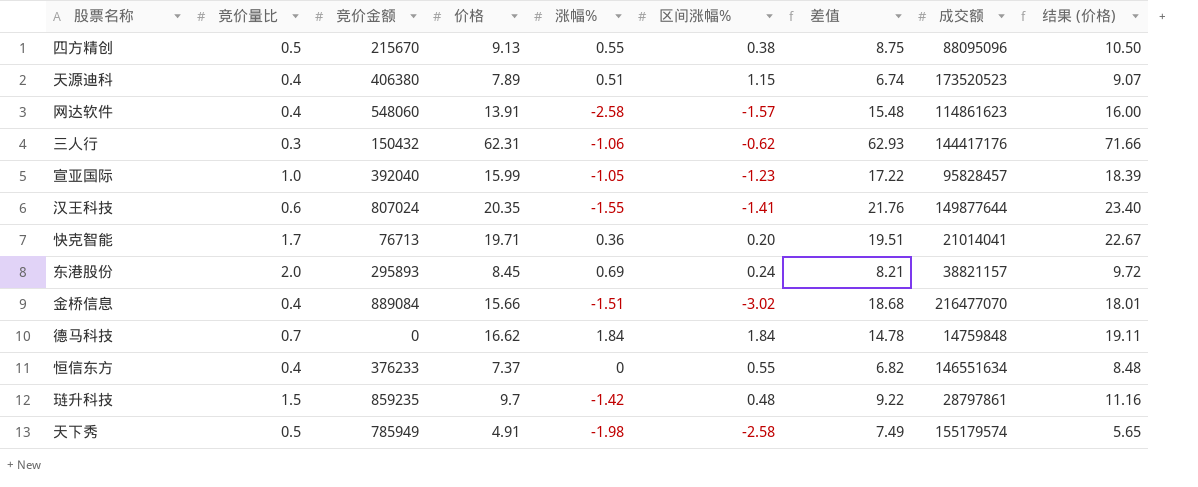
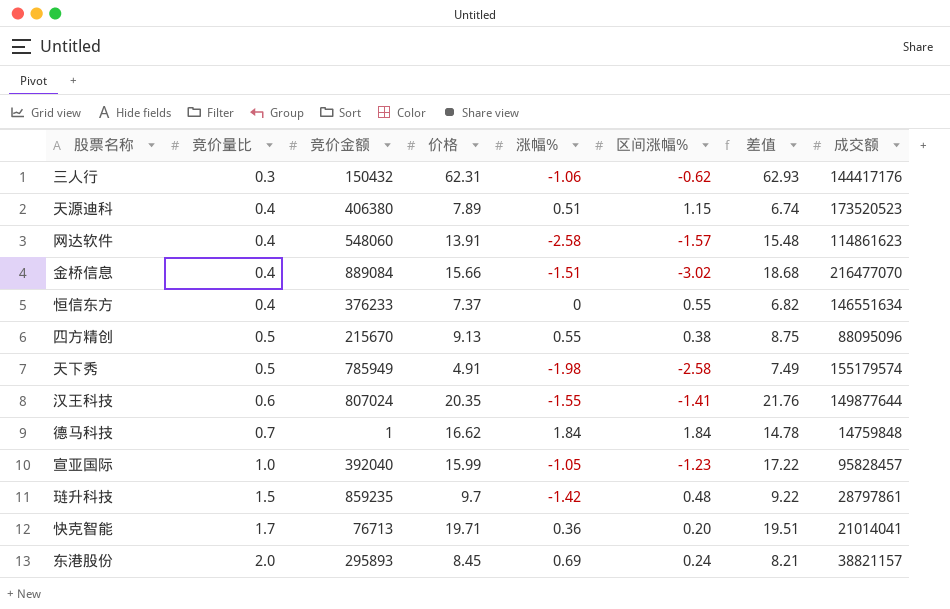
row order: none -> 竞价量比 ascending
column 结果 (价格) | formula: [价格] * 1.15 -> none
德马科技 | 竞价金额: 0 -> 1

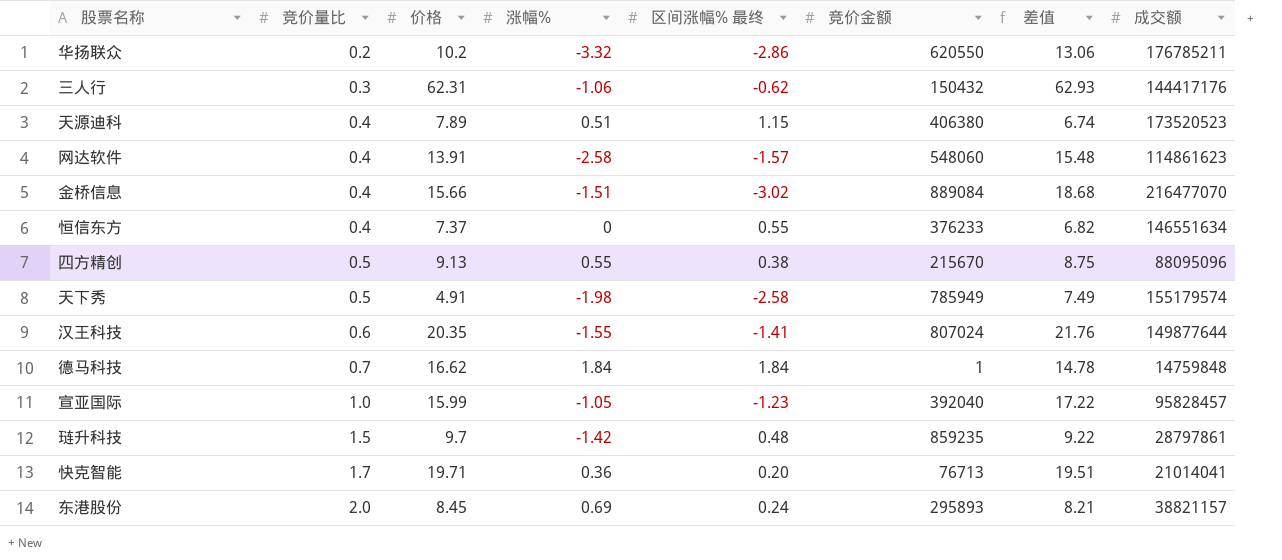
column name: 区间涨幅% -> 区间涨幅% 最终
column 竞价金额 | position: 3 -> 6
row 华扬联众: none -> 0.2 | 10.2 | -3.32 | -2.86 | 620550 | 13.06 | 176785211

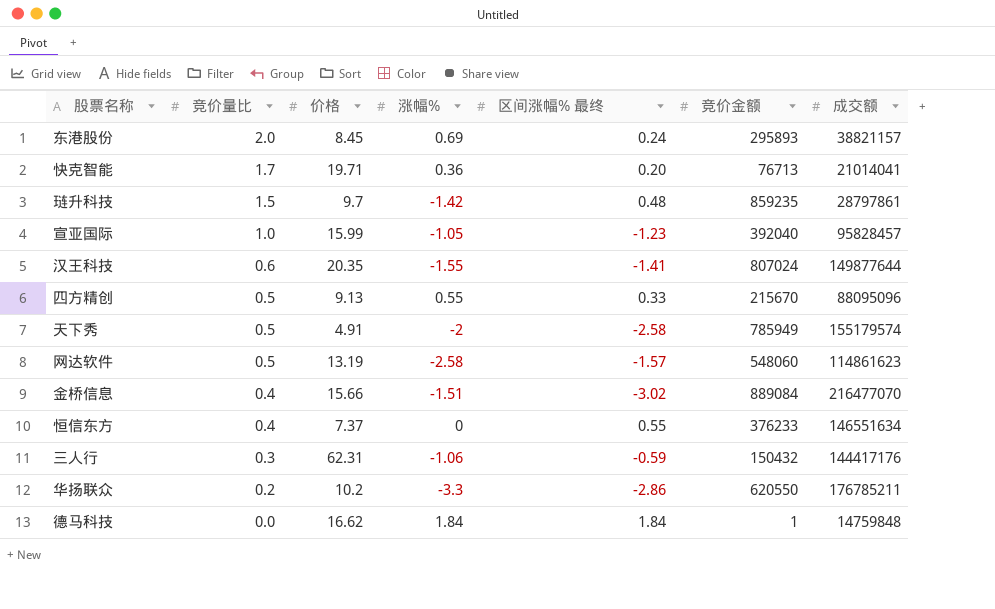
row order: 竞价量比 ascending -> 竞价量比 descending
column 差值 | formula: [价格] - [区间涨幅% 最终] -> none
row 天源迪科: 0.4 | 7.89 | 0.51 | 1.15 | 406380 | 6.74 | 173520523 -> none
四方精创 | 区间涨幅% 最终: 0.38 -> 0.33
天下秀 | 涨幅%: -1.98 -> -2
网达软件 | 竞价量比: 0.4 -> 0.5
网达软件 | 价格: 13.91 -> 13.19
三人行 | 区间涨幅% 最终: -0.62 -> -0.59
华扬联众 | 涨幅%: -3.32 -> -3.3
德马科技 | 竞价量比: 0.7 -> 0.0

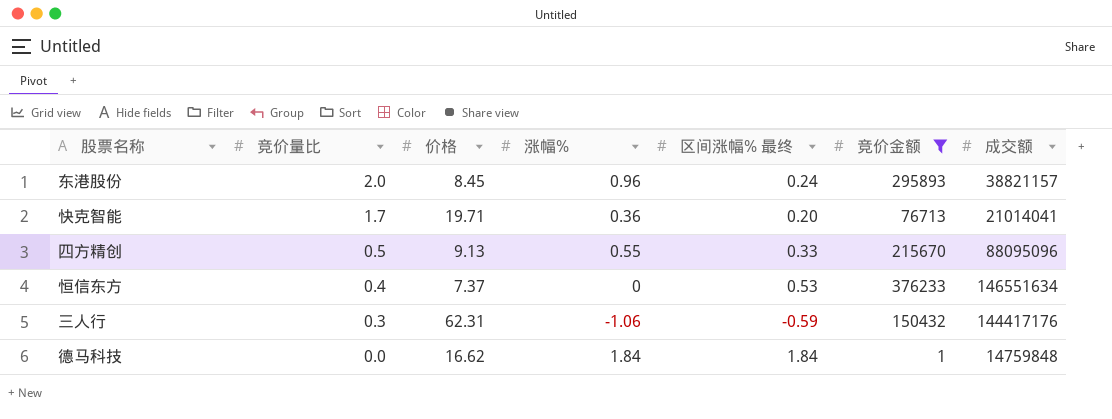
filter: none -> 竞价金额 <= 376233
东港股份 | 涨幅%: 0.69 -> 0.96
恒信东方 | 区间涨幅% 最终: 0.55 -> 0.53

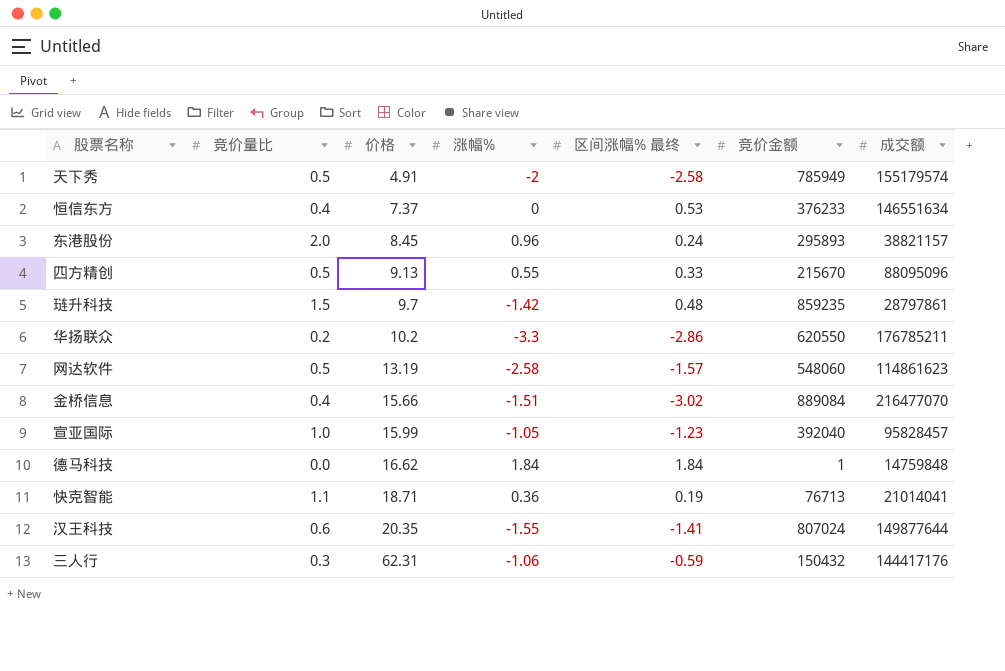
filter: 竞价金额 <= 376233 -> none
row order: 竞价量比 descending -> 价格 ascending
快克智能 | 竞价量比: 1.7 -> 1.1
快克智能 | 价格: 19.71 -> 18.71
快克智能 | 区间涨幅% 最终: 0.20 -> 0.19

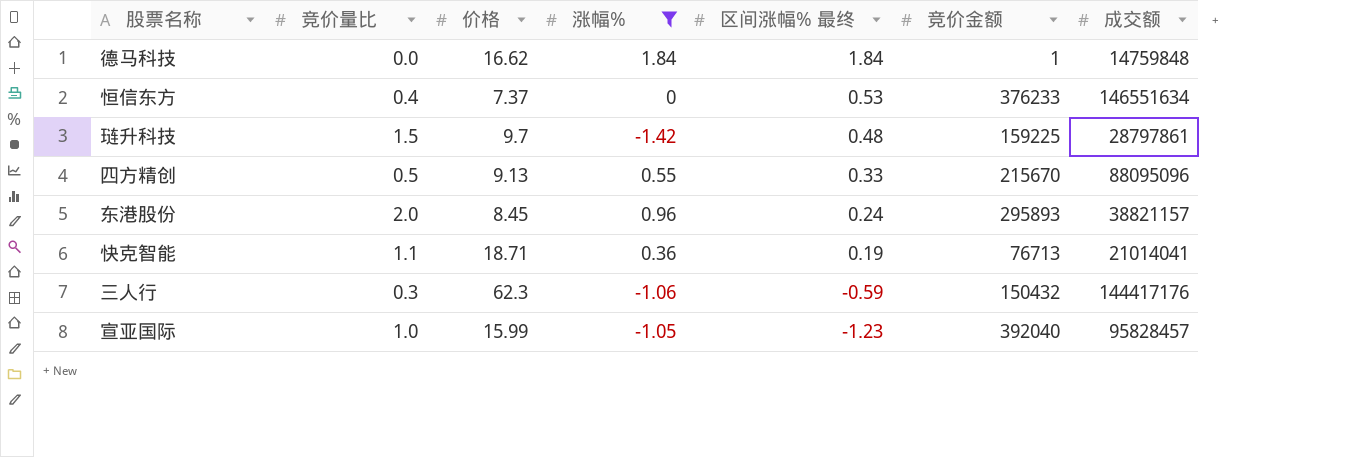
filter: none -> 涨幅% >= -1.42
row order: 价格 ascending -> 区间涨幅% 最终 descending
琏升科技 | 竞价金额: 859235 -> 159225
三人行 | 价格: 62.31 -> 62.3

